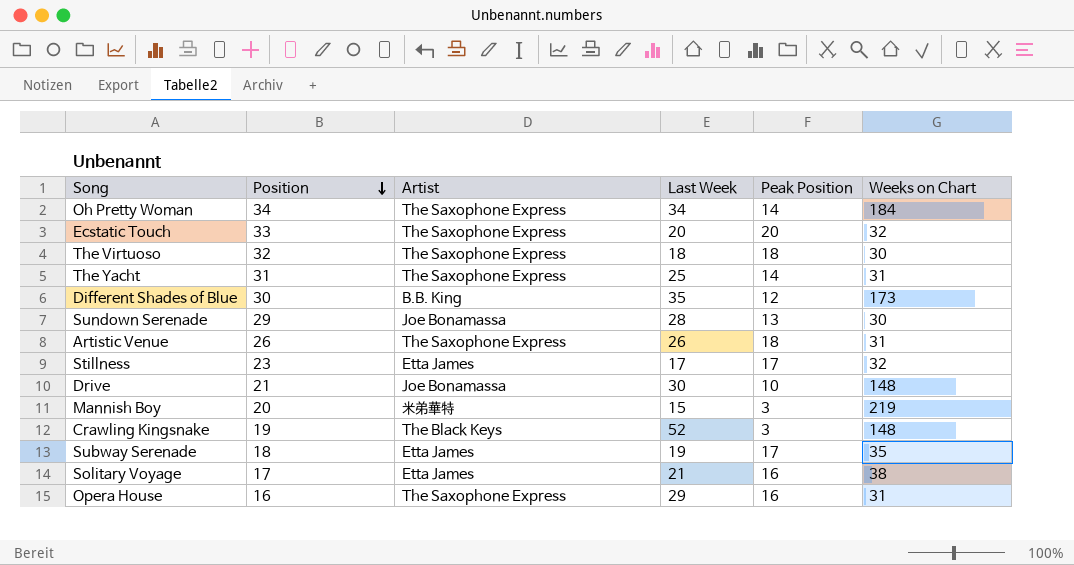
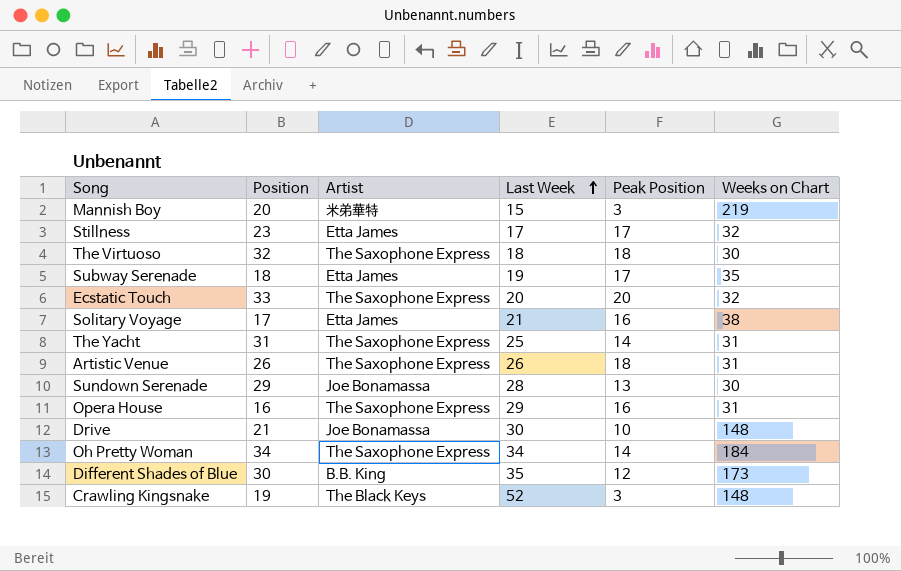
row order: Position descending -> Last Week ascending

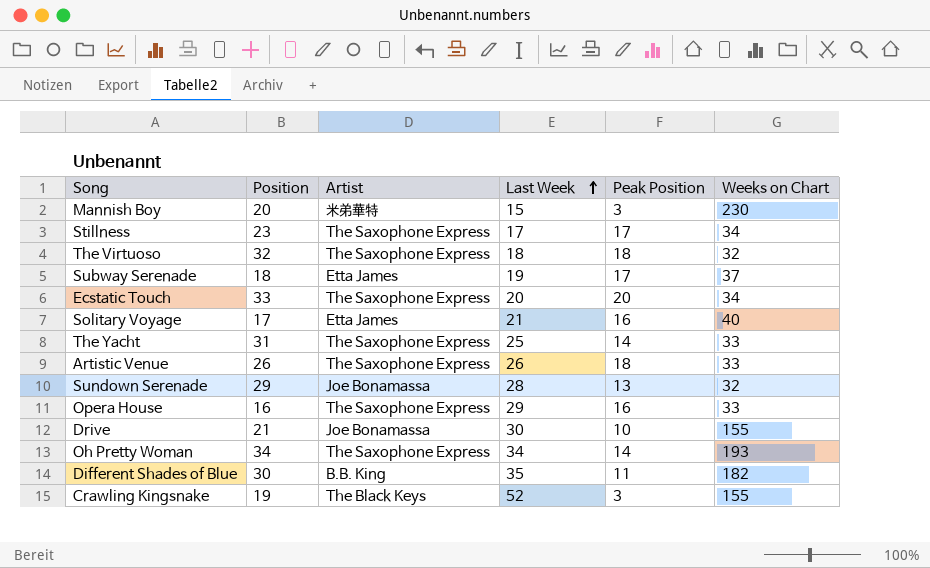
Mannish Boy | Weeks on Chart: 219 -> 230
Stillness | Artist: Etta James -> The Saxophone Express
Stillness | Weeks on Chart: 32 -> 34
The Virtuoso | Weeks on Chart: 30 -> 32
Subway Serenade | Weeks on Chart: 35 -> 37
Ecstatic Touch | Weeks on Chart: 32 -> 34
Solitary Voyage | Weeks on Chart: 38 -> 40
The Yacht | Weeks on Chart: 31 -> 33
Artistic Venue | Weeks on Chart: 31 -> 33
Sundown Serenade | Weeks on Chart: 30 -> 32
Opera House | Weeks on Chart: 31 -> 33
Drive | Weeks on Chart: 148 -> 155
Oh Pretty Woman | Weeks on Chart: 184 -> 193
Different Shades of Blue | Peak Position: 12 -> 11
Different Shades of Blue | Weeks on Chart: 173 -> 182
Crawling Kingsnake | Weeks on Chart: 148 -> 155

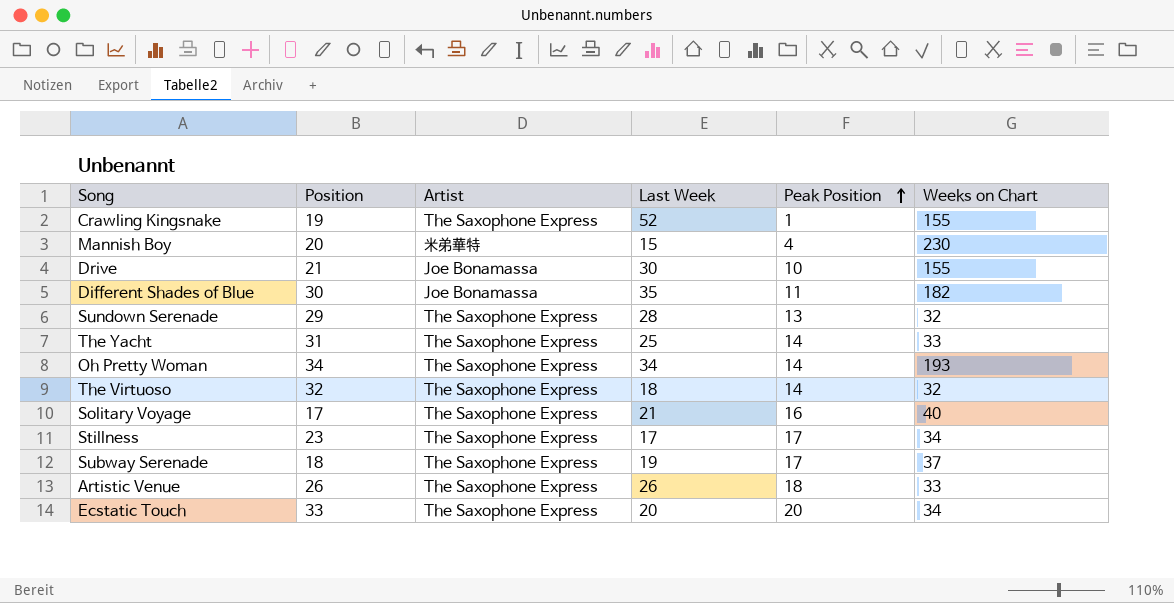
row order: Last Week ascending -> Peak Position ascending
row Opera House: 16 | The Saxophone Express | 29 | 16 | 33 -> none
Crawling Kingsnake | Artist: The Black Keys -> The Saxophone Express
Crawling Kingsnake | Peak Position: 3 -> 1
Mannish Boy | Peak Position: 3 -> 4
Different Shades of Blue | Artist: B.B. King -> Joe Bonamassa
Sundown Serenade | Artist: Joe Bonamassa -> The Saxophone Express
The Virtuoso | Peak Position: 18 -> 14
Solitary Voyage | Artist: Etta James -> The Saxophone Express
Subway Serenade | Artist: Etta James -> The Saxophone Express

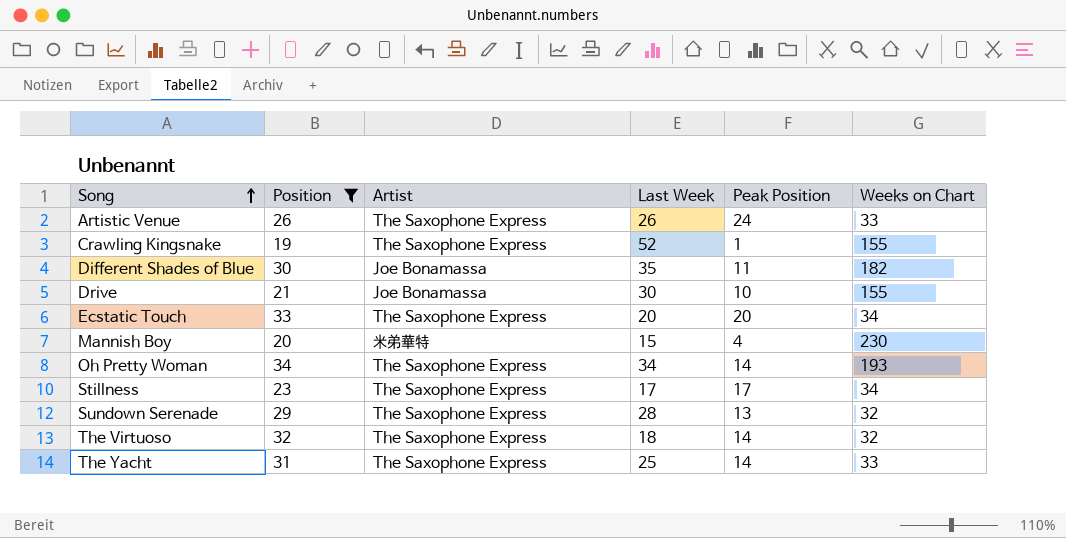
filter: none -> Position >= 19
row order: Peak Position ascending -> Song ascending
Artistic Venue | Peak Position: 18 -> 24

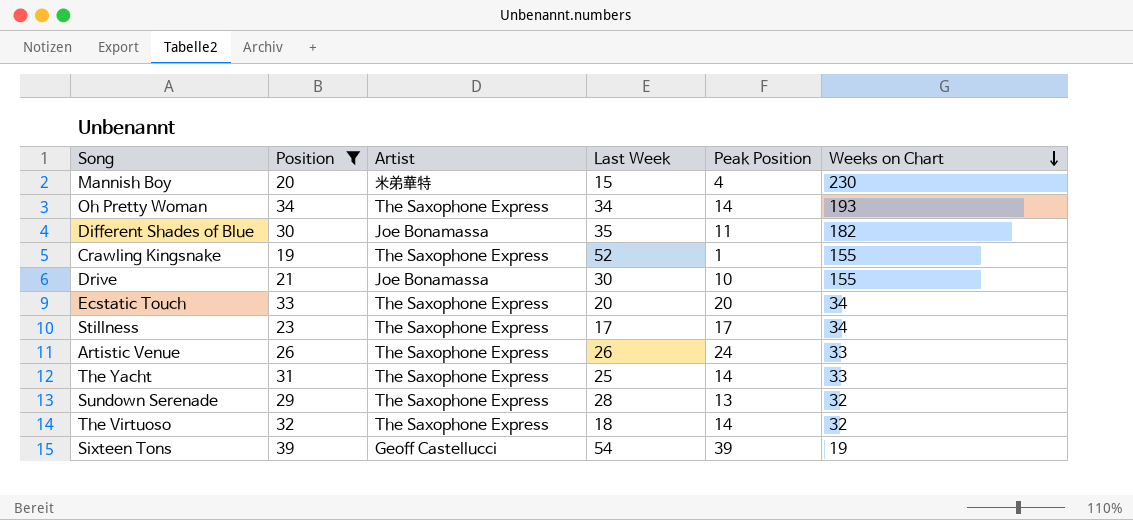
row order: Song ascending -> Weeks on Chart descending
row Sixteen Tons: none -> 39 | Geoff Castellucci | 54 | 39 | 19

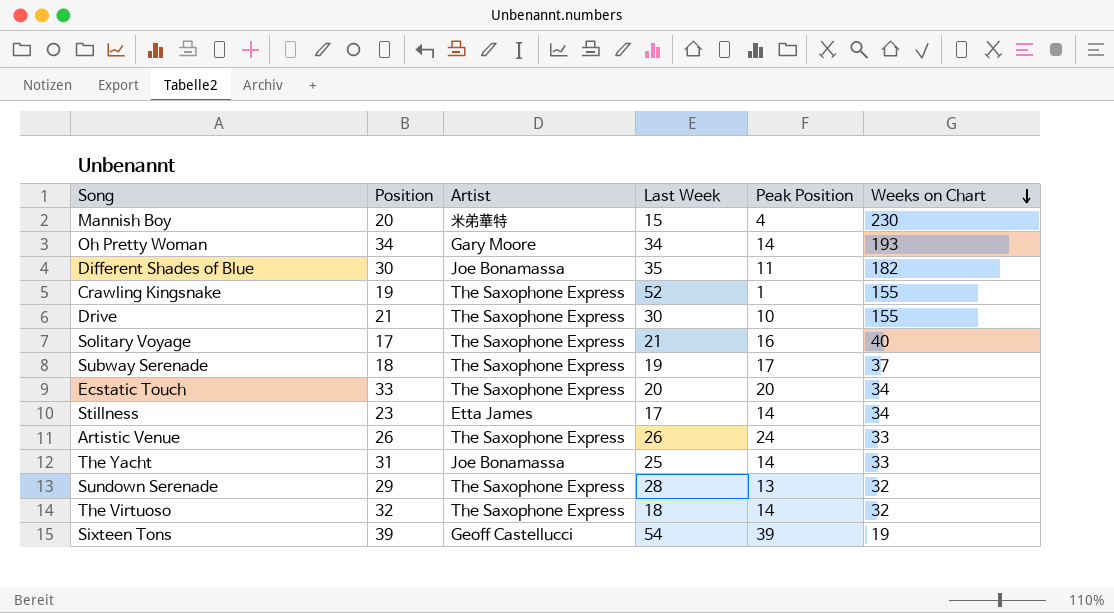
filter: Position >= 19 -> none
Oh Pretty Woman | Artist: The Saxophone Express -> Gary Moore
Drive | Artist: Joe Bonamassa -> The Saxophone Express
Stillness | Artist: The Saxophone Express -> Etta James
Stillness | Peak Position: 17 -> 14
The Yacht | Artist: The Saxophone Express -> Joe Bonamassa

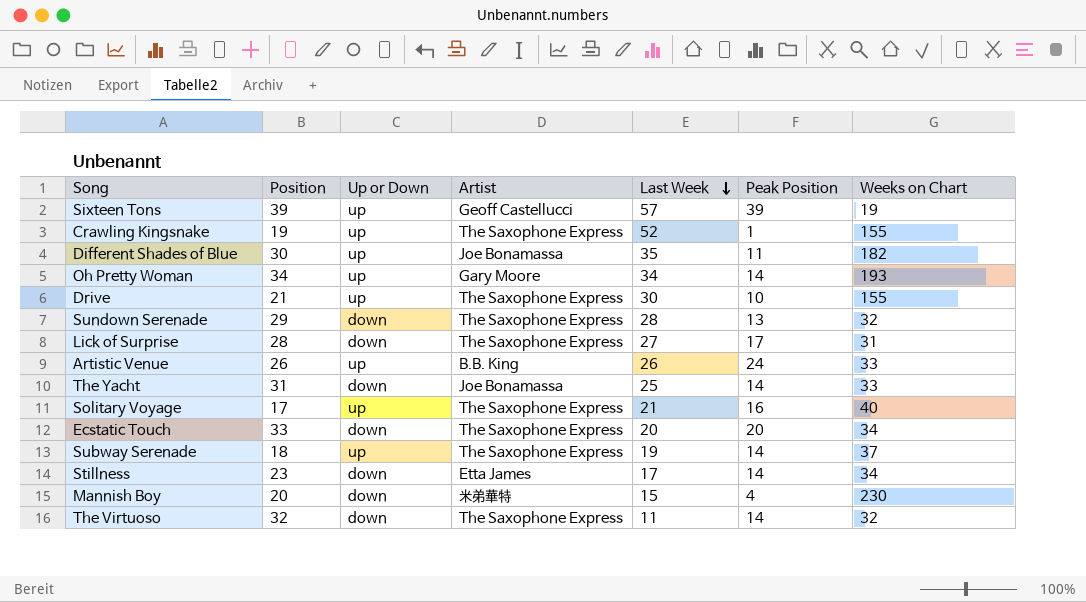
row order: Weeks on Chart descending -> Last Week descending
column Up or Down | position: none -> 3
Sixteen Tons | Last Week: 54 -> 57
row Lick of Surprise: none -> 28 | down | The Saxophone Express | 27 | 17 | 31
Artistic Venue | Artist: The Saxophone Express -> B.B. King
Subway Serenade | Peak Position: 17 -> 14
The Virtuoso | Last Week: 18 -> 11

